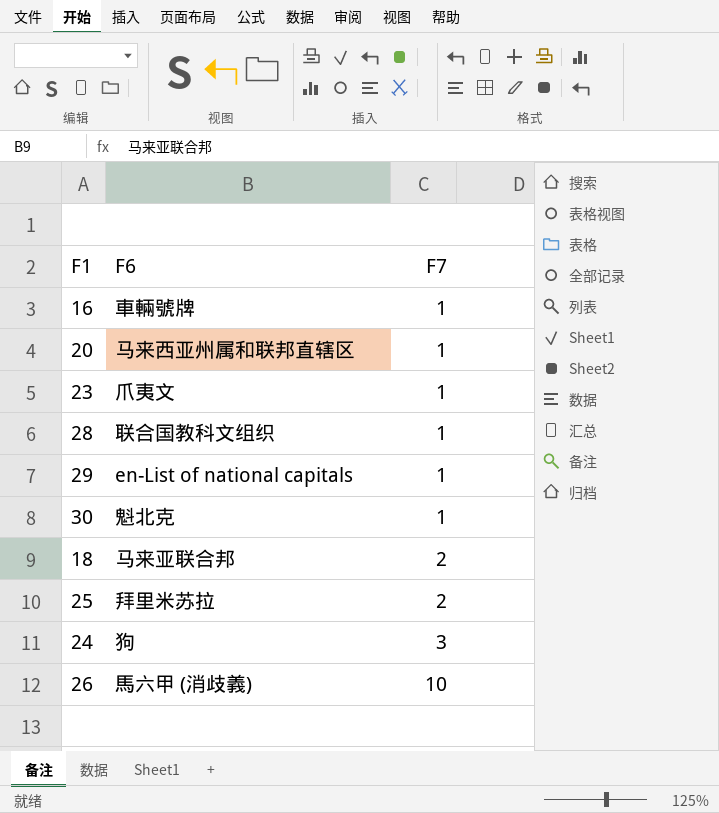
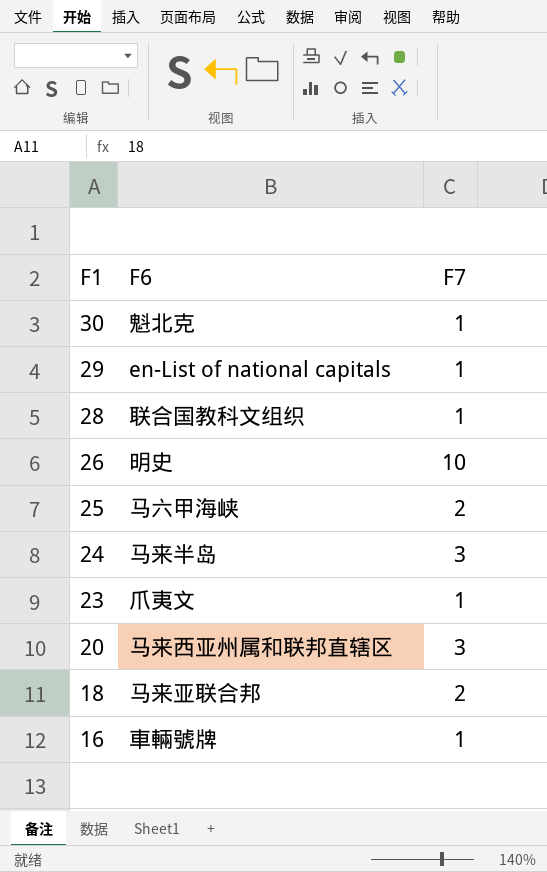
row order: F7 ascending -> F1 descending
26 | F6: 馬六甲 (消歧義) -> 明史
25 | F6: 拜里米苏拉 -> 马六甲海峡
24 | F6: 狗 -> 马来半岛
20 | F7: 1 -> 3

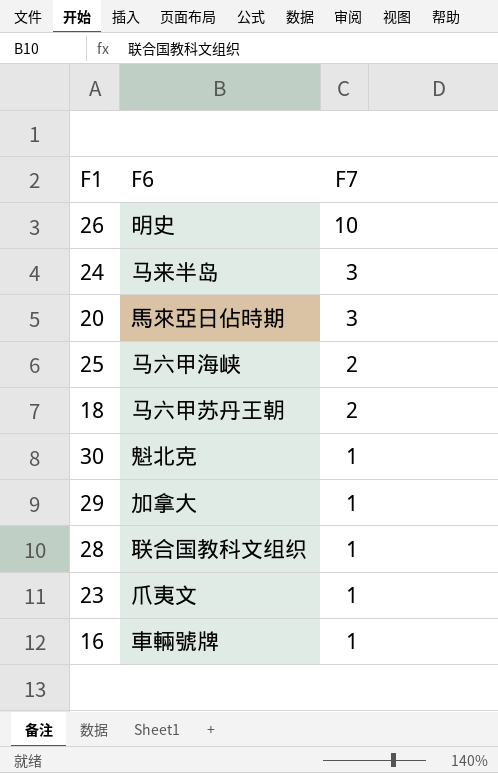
row order: F1 descending -> F7 descending
20 | F6: 马来西亚州属和联邦直辖区 -> 馬來亞日佔時期
18 | F6: 马来亚联合邦 -> 马六甲苏丹王朝
29 | F6: en-List of national capitals -> 加拿大

